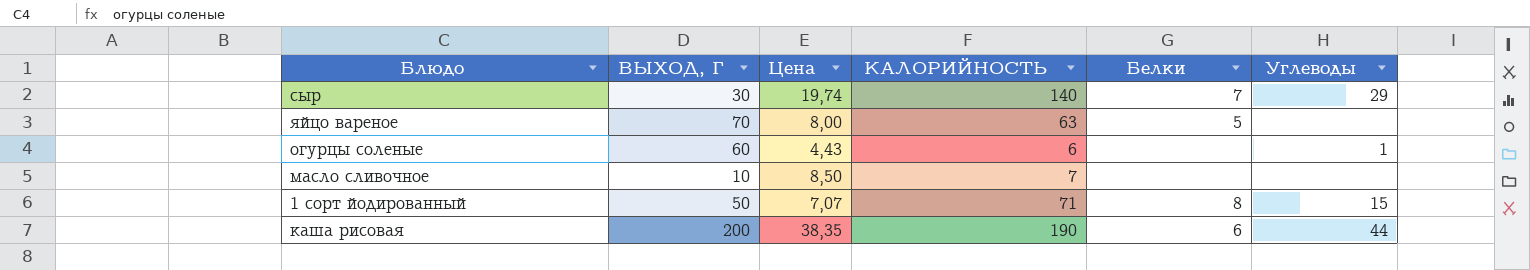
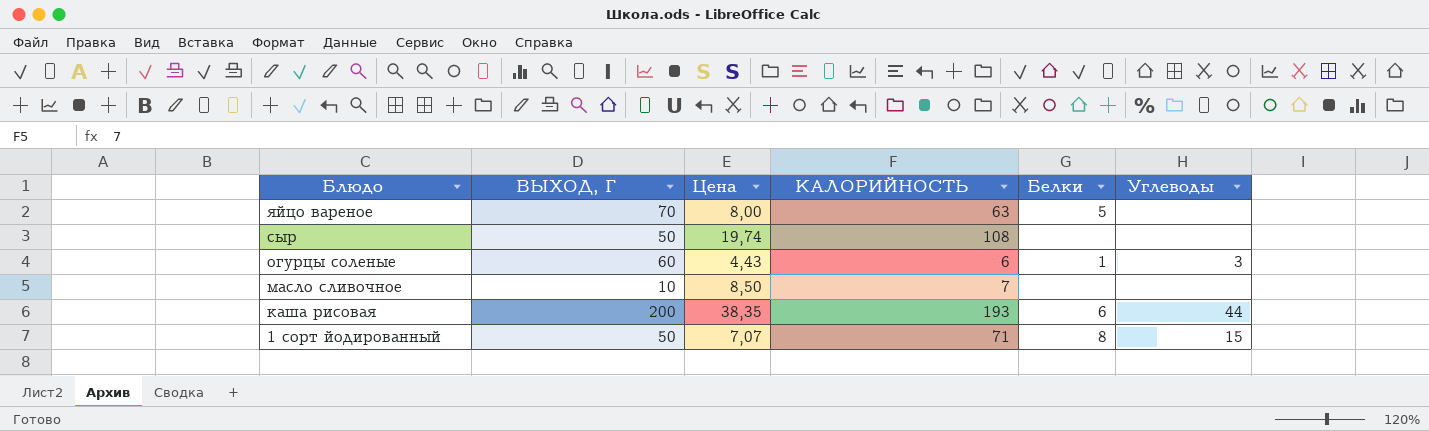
row order: none -> Блюдо descending
сыр | ВЫХОД, Г: 30 -> 50
сыр | КАЛОРИЙНОСТЬ: 140 -> 108
сыр | Белки: 7 -> none
сыр | Углеводы: 29 -> none
огурцы соленые | Белки: none -> 1
огурцы соленые | Углеводы: 1 -> 3
каша рисовая | КАЛОРИЙНОСТЬ: 190 -> 193

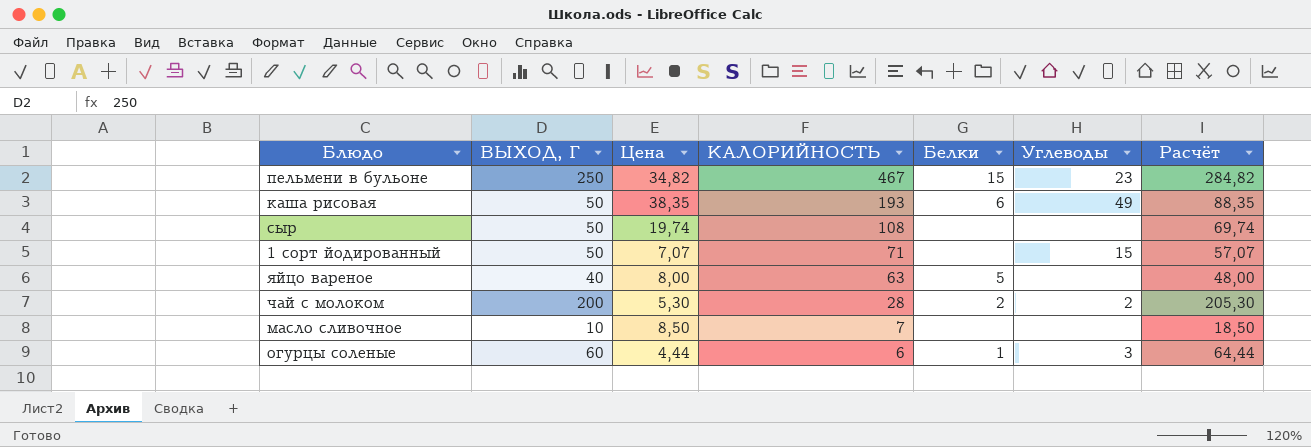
row order: Блюдо descending -> КАЛОРИЙНОСТЬ descending
column Расчёт | formula: none -> [ВЫХОД, Г] + [Цена]
row пельмени в бульоне: none -> 250 | 34,82 | 467 | 15 | 23 | 284,82
каша рисовая | ВЫХОД, Г: 200 -> 50
каша рисовая | Углеводы: 44 -> 49
1 сорт йодированный | Белки: 8 -> none
яйцо вареное | ВЫХОД, Г: 70 -> 40
row чай с молоком: none -> 200 | 5,30 | 28 | 2 | 2 | 205,30
огурцы соленые | Цена: 4,43 -> 4,44

